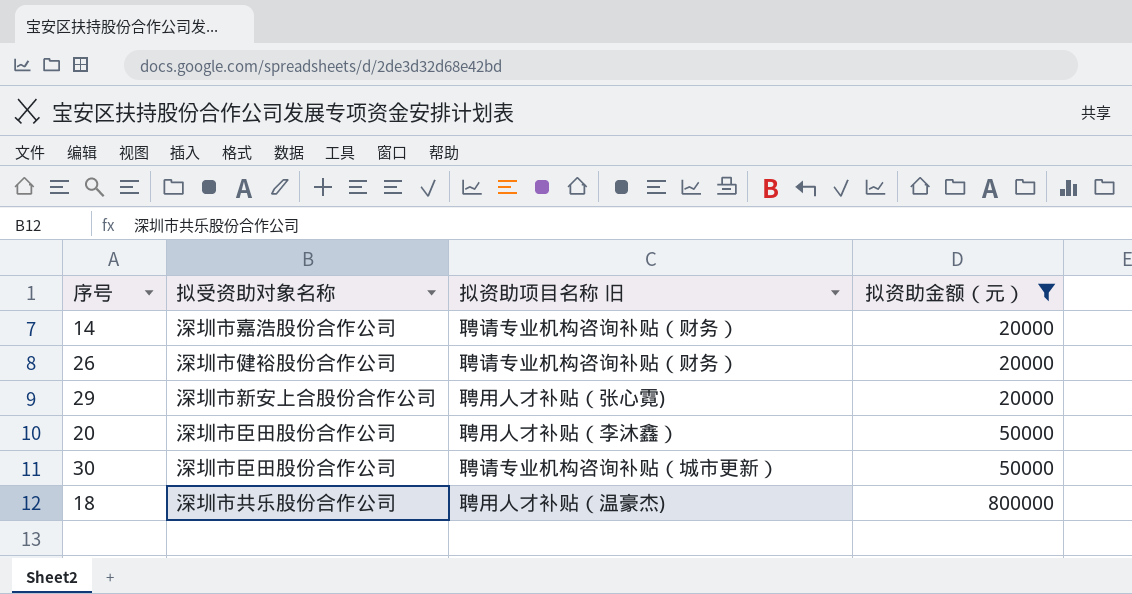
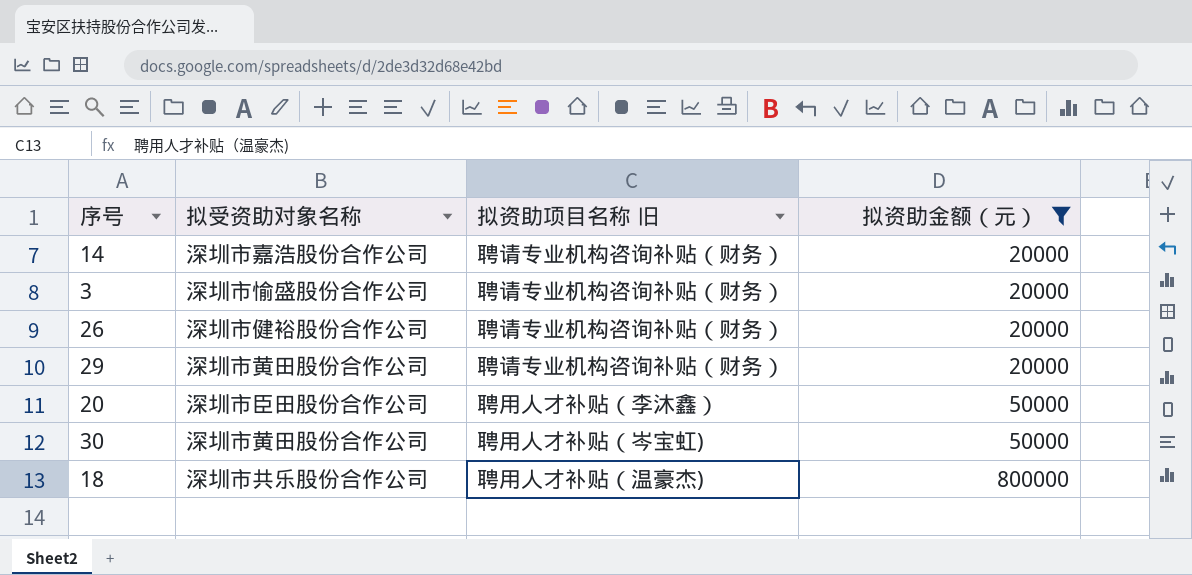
row 3: none -> 深圳市愉盛股份合作公司 | 聘请专业机构咨询补贴（财务） | 20000
29 | 拟受资助对象名称: 深圳市新安上合股份合作公司 -> 深圳市黄田股份合作公司
29 | 拟资助项目名称 旧: 聘用人才补贴（张心霓) -> 聘请专业机构咨询补贴（财务）
30 | 拟受资助对象名称: 深圳市臣田股份合作公司 -> 深圳市黄田股份合作公司
30 | 拟资助项目名称 旧: 聘请专业机构咨询补贴（城市更新） -> 聘用人才补贴（岑宝虹)

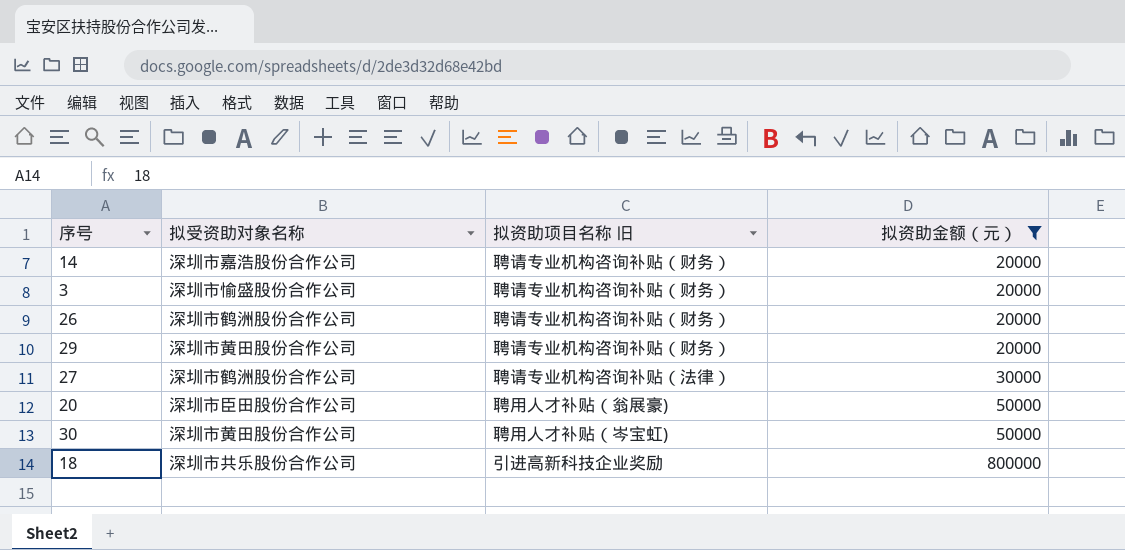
26 | 拟受资助对象名称: 深圳市健裕股份合作公司 -> 深圳市鹤洲股份合作公司
row 27: none -> 深圳市鹤洲股份合作公司 | 聘请专业机构咨询补贴（法律） | 30000
20 | 拟资助项目名称 旧: 聘用人才补贴（李沐鑫） -> 聘用人才补贴（翁展豪)
18 | 拟资助项目名称 旧: 聘用人才补贴（温豪杰) -> 引进高新科技企业奖励

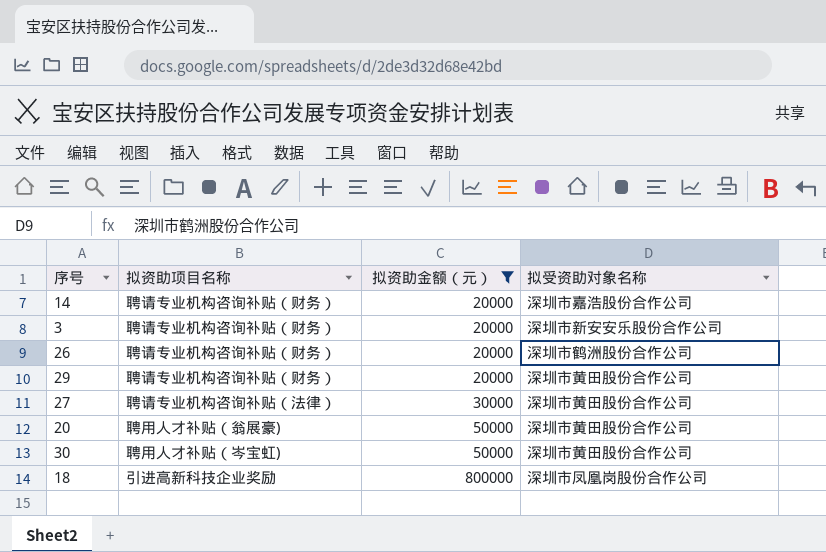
column name: 拟资助项目名称 旧 -> 拟资助项目名称
column 拟受资助对象名称 | position: 2 -> 4
3 | 拟受资助对象名称: 深圳市愉盛股份合作公司 -> 深圳市新安安乐股份合作公司
27 | 拟受资助对象名称: 深圳市鹤洲股份合作公司 -> 深圳市黄田股份合作公司
20 | 拟受资助对象名称: 深圳市臣田股份合作公司 -> 深圳市黄田股份合作公司
18 | 拟受资助对象名称: 深圳市共乐股份合作公司 -> 深圳市凤凰岗股份合作公司

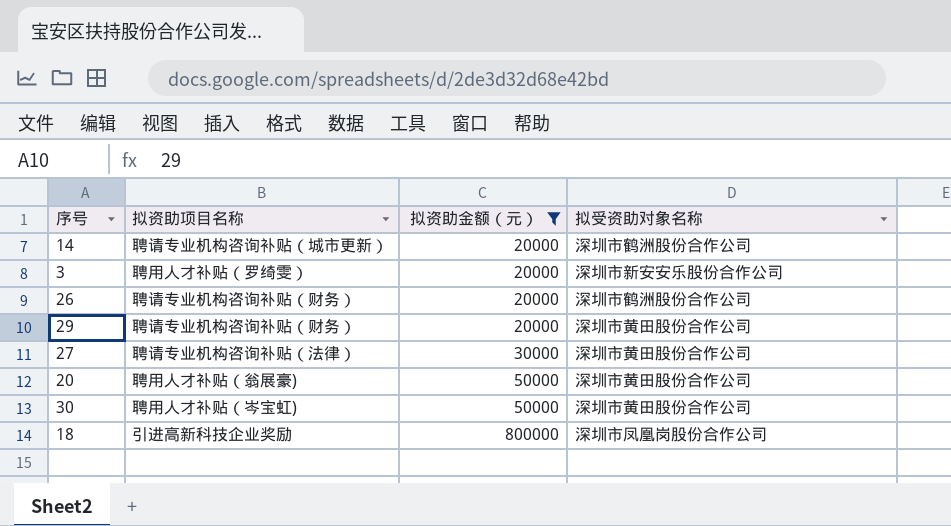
14 | 拟资助项目名称: 聘请专业机构咨询补贴（财务） -> 聘请专业机构咨询补贴（城市更新）
14 | 拟受资助对象名称: 深圳市嘉浩股份合作公司 -> 深圳市鹤洲股份合作公司
3 | 拟资助项目名称: 聘请专业机构咨询补贴（财务） -> 聘用人才补贴（罗绮雯）

